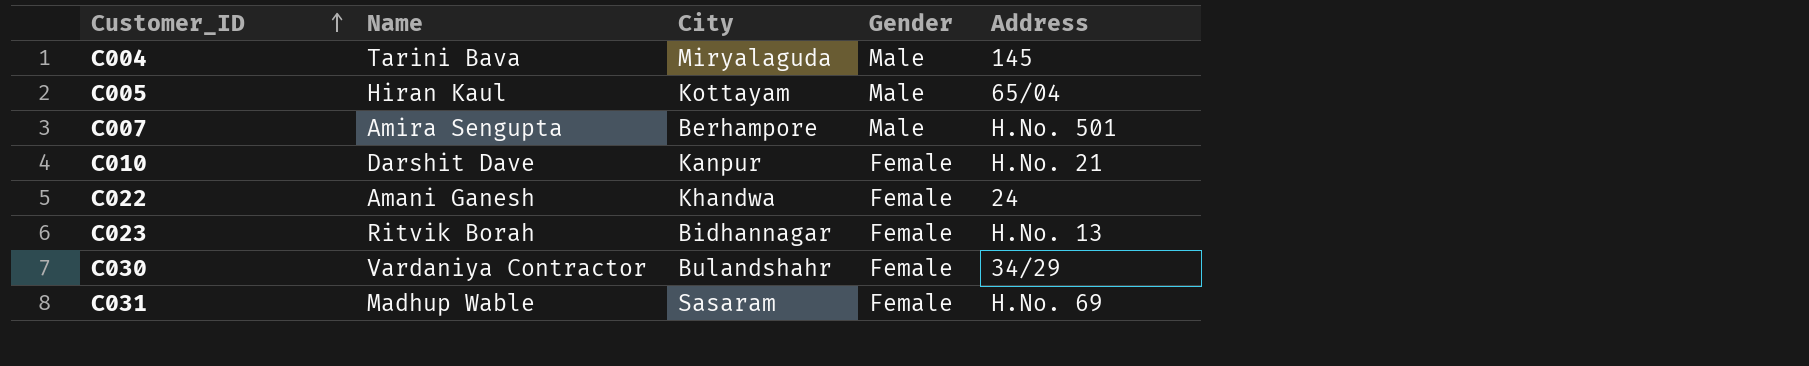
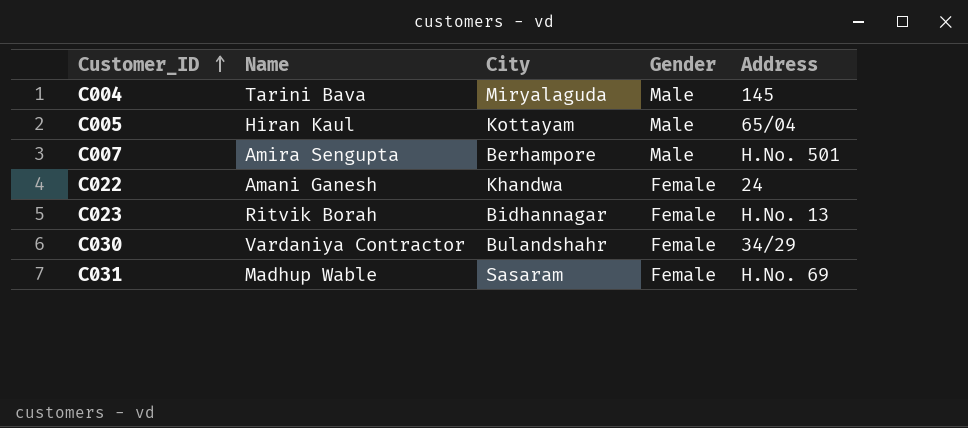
row C010: Darshit Dave | Kanpur | Female | H.No. 21 -> none

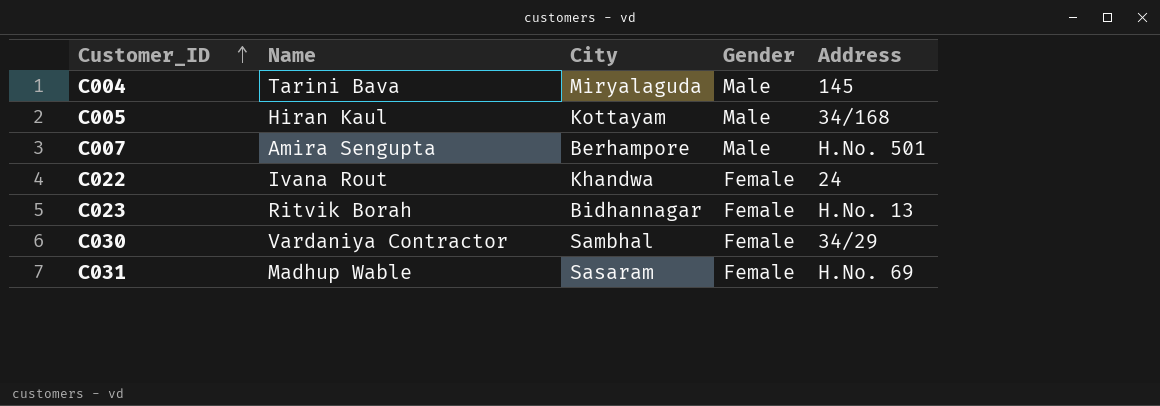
C005 | Address: 65/04 -> 34/168
C022 | Name: Amani Ganesh -> Ivana Rout
C030 | City: Bulandshahr -> Sambhal

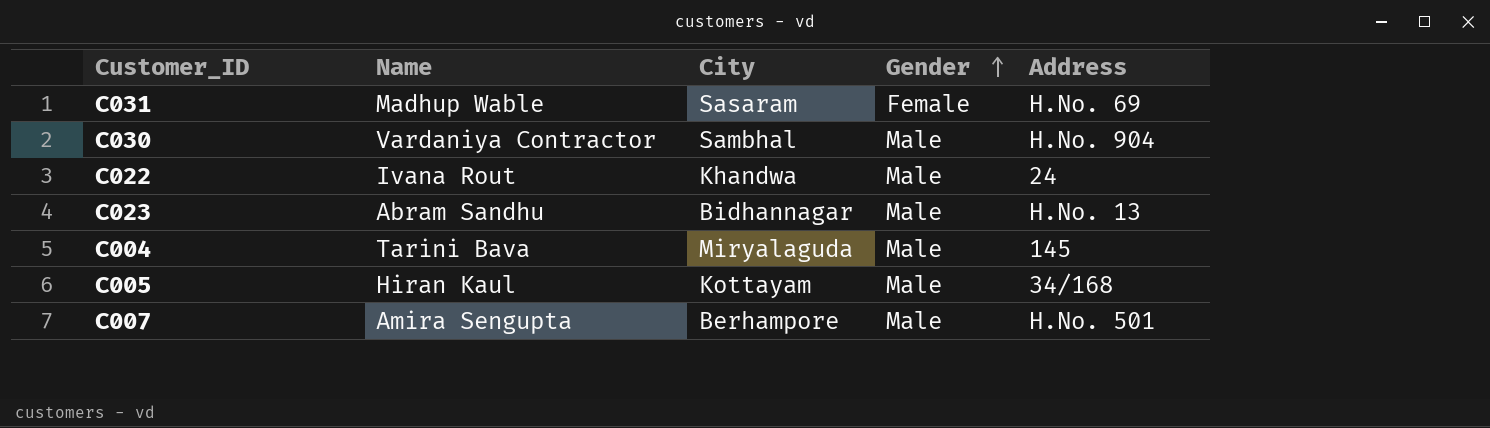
row order: Customer_ID ascending -> Gender ascending
C030 | Gender: Female -> Male
C030 | Address: 34/29 -> H.No. 904
C022 | Gender: Female -> Male
C023 | Name: Ritvik Borah -> Abram Sandhu
C023 | Gender: Female -> Male

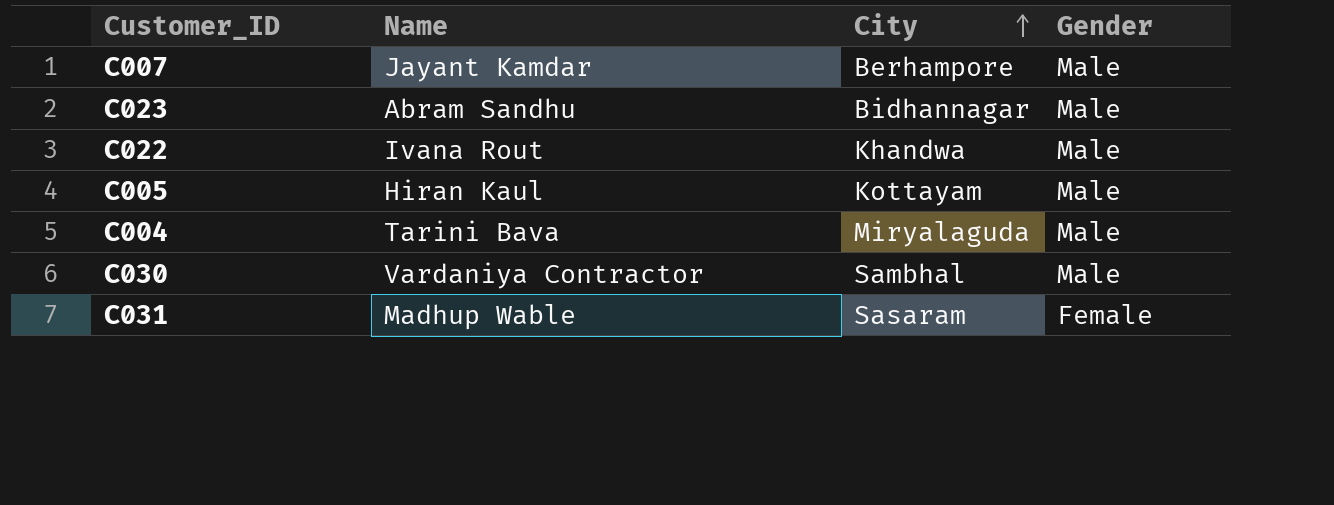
row order: Gender ascending -> City ascending
column Address | position: 5 -> none
C007 | Name: Amira Sengupta -> Jayant Kamdar

